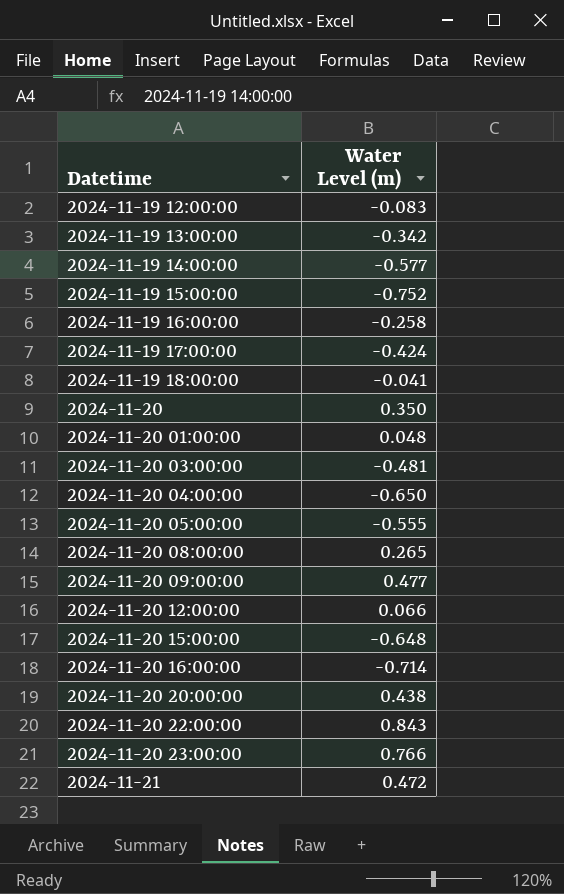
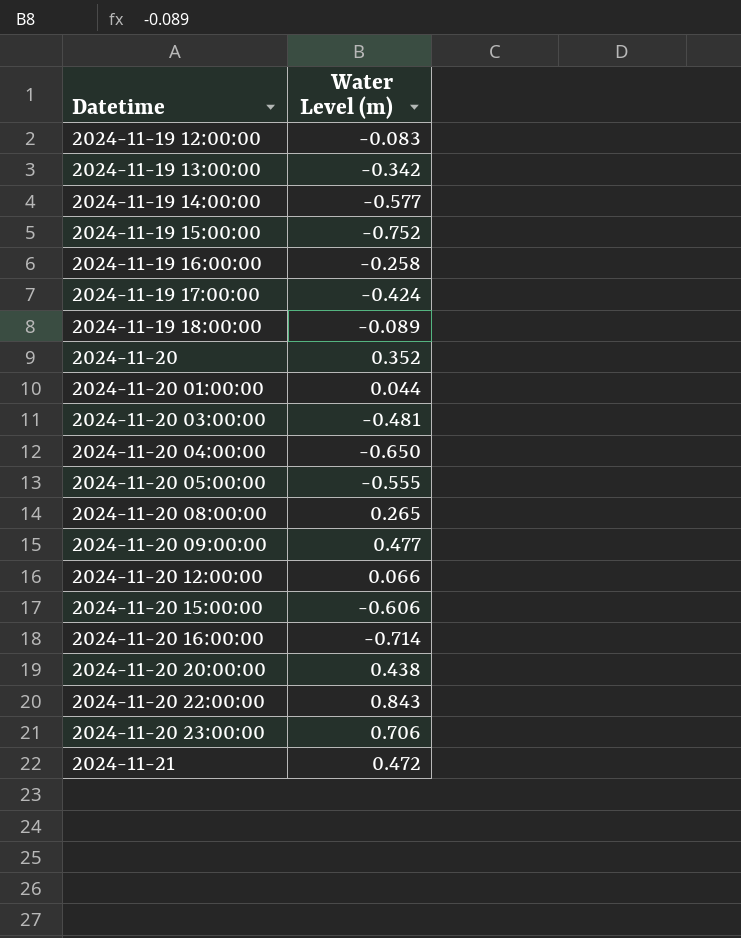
2024-11-19 18:00:00 | Water Level (m): -0.041 -> -0.089
2024-11-20 | Water Level (m): 0.350 -> 0.352
2024-11-20 01:00:00 | Water Level (m): 0.048 -> 0.044
2024-11-20 15:00:00 | Water Level (m): -0.648 -> -0.606
2024-11-20 23:00:00 | Water Level (m): 0.766 -> 0.706

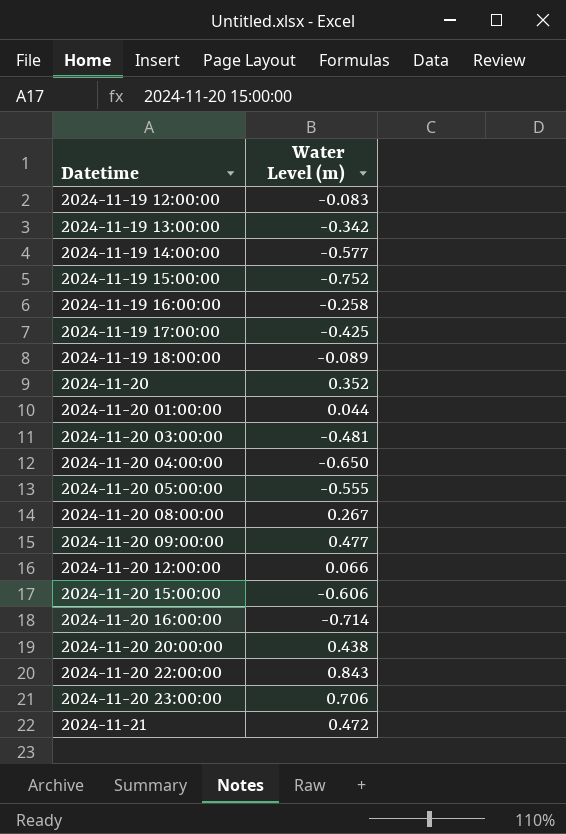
2024-11-19 17:00:00 | Water Level (m): -0.424 -> -0.425
2024-11-20 08:00:00 | Water Level (m): 0.265 -> 0.267

